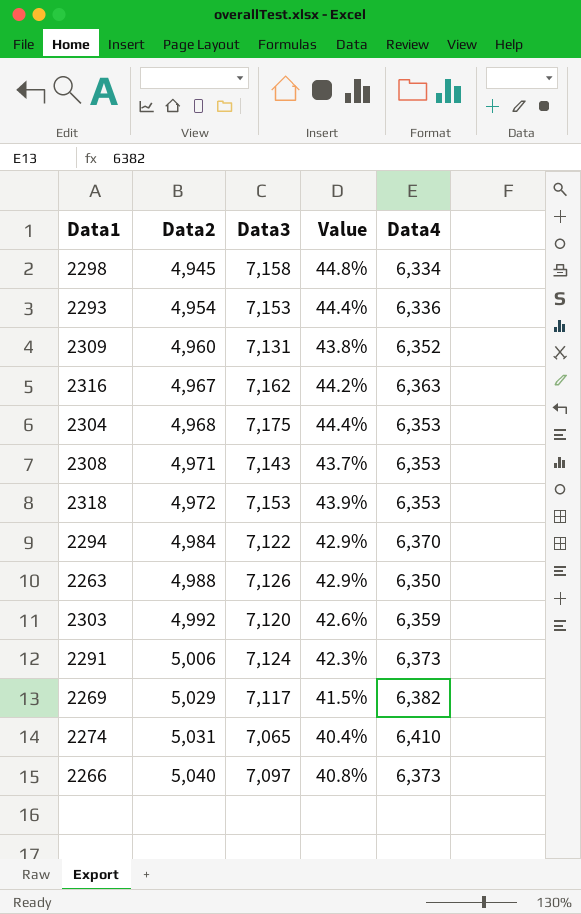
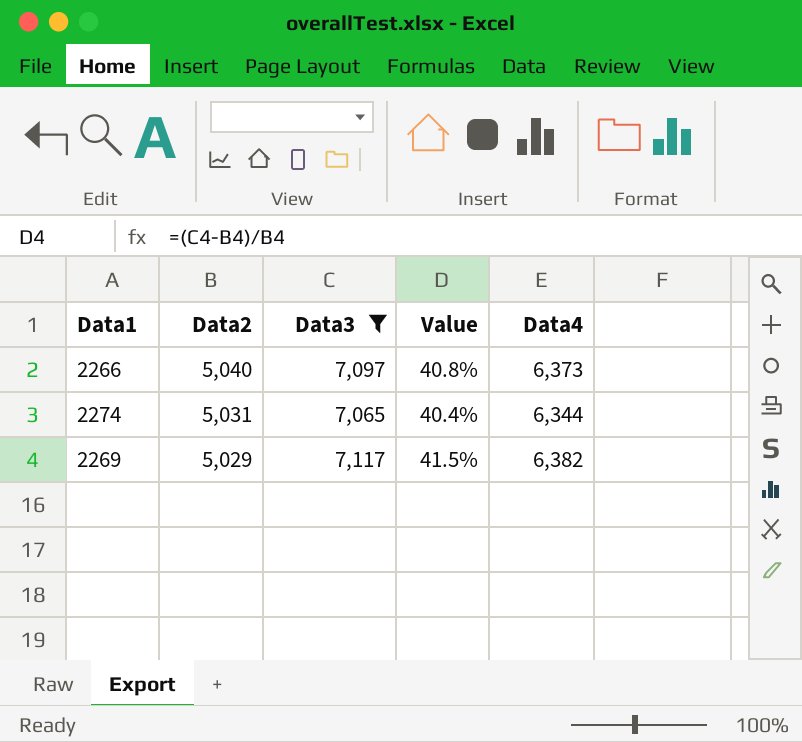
filter: none -> Data3 <= 7,117
row order: Data2 ascending -> Data2 descending
2274 | Data4: 6,410 -> 6,344

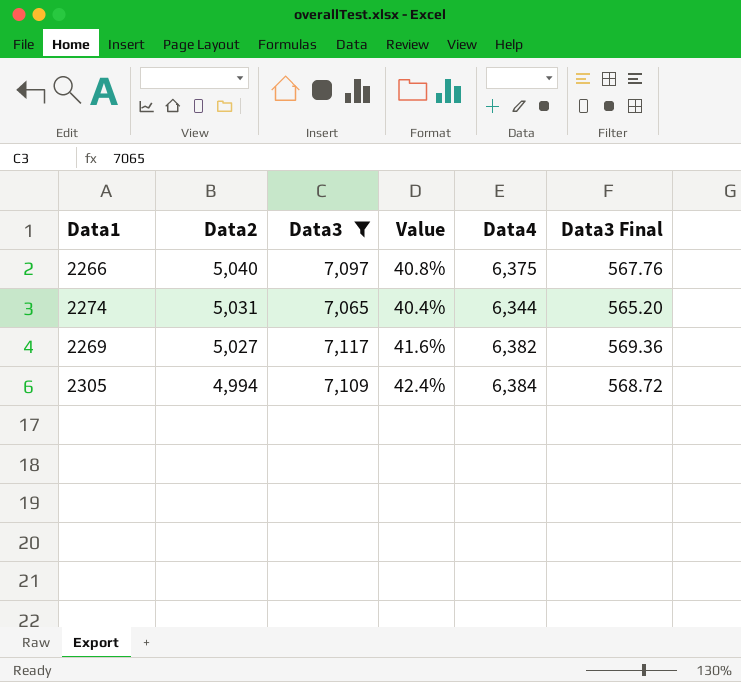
column Data3 Final | formula: none -> [Data3] * 0.08
2266 | Data4: 6,373 -> 6,375
2269 | Data2: 5,029 -> 5,027
2269 | Value: 41.5% -> 41.6%
row 2305: none -> 4,994 | 7,109 | 42.4% | 6,384 | 568.72

